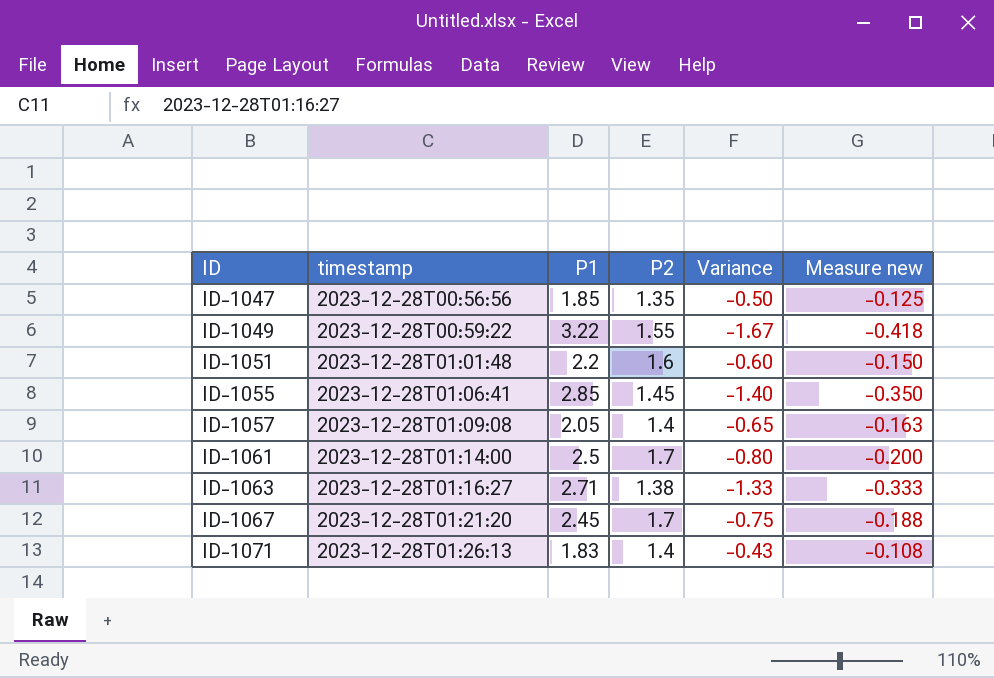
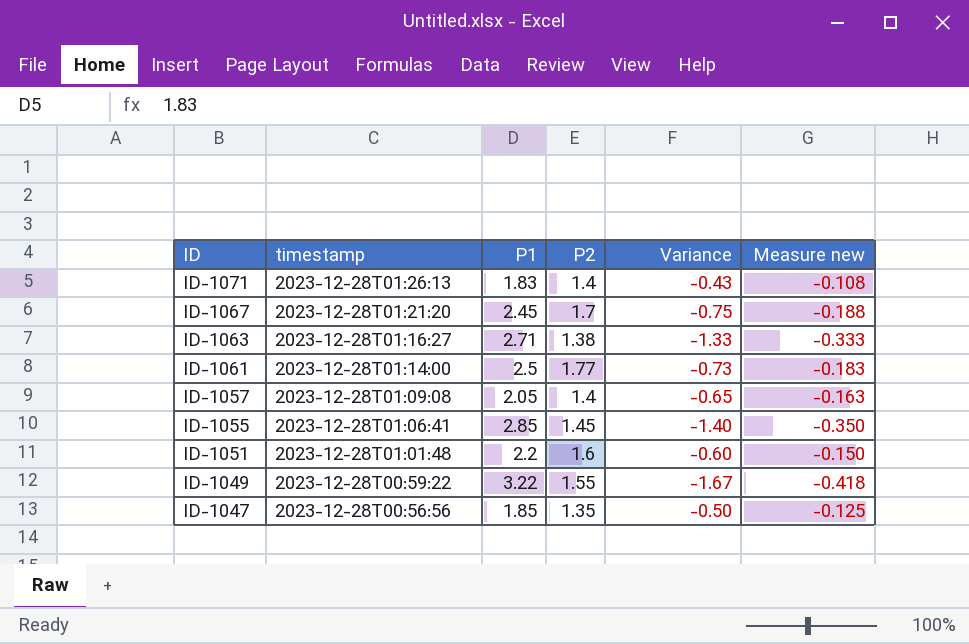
row order: ID ascending -> ID descending
ID-1061 | P2: 1.7 -> 1.77
ID-1061 | Variance: -0.80 -> -0.73
ID-1061 | Measure new: -0.200 -> -0.183

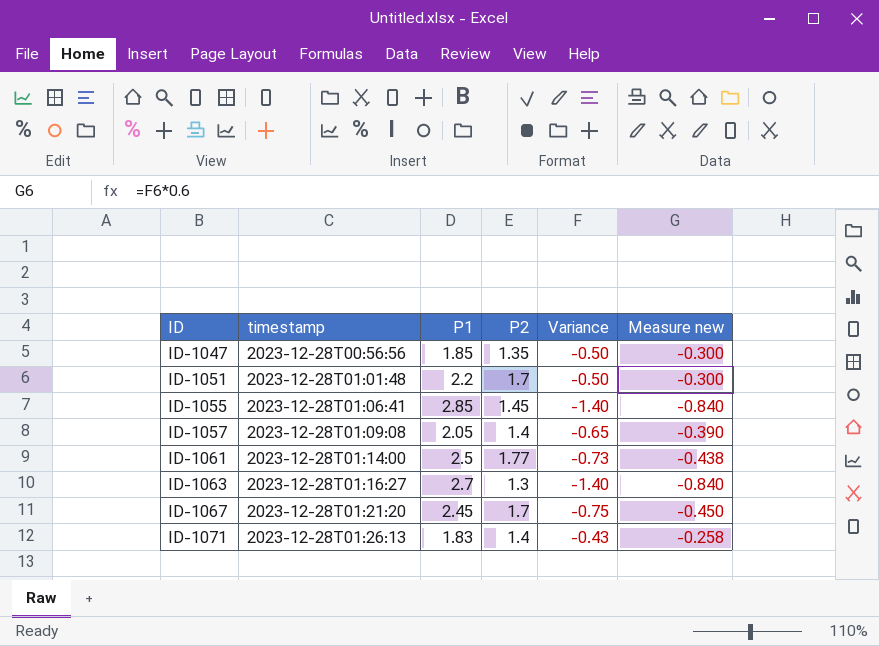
row order: ID descending -> ID ascending
column Measure new | formula: [Variance] * 0.25 -> [Variance] * 0.6
row ID-1049: 2023-12-28T00:59:22 | 3.22 | 1.55 | -1.67 | -0.418 -> none
ID-1051 | P2: 1.6 -> 1.7
ID-1051 | Variance: -0.60 -> -0.50
ID-1063 | P1: 2.71 -> 2.7
ID-1063 | P2: 1.38 -> 1.3
ID-1063 | Variance: -1.33 -> -1.40

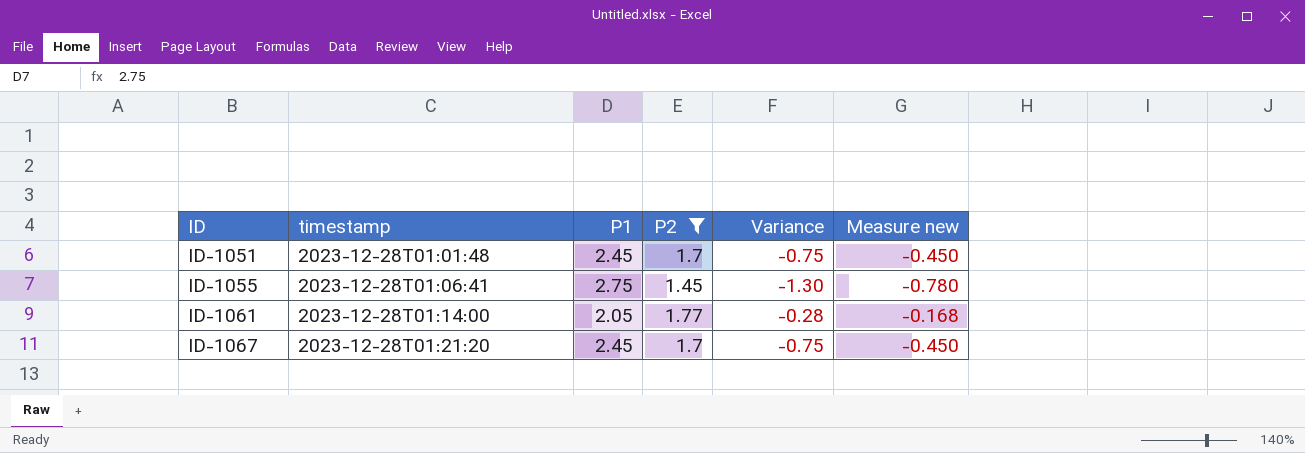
filter: none -> P2 >= 1.45
ID-1051 | P1: 2.2 -> 2.45
ID-1051 | Variance: -0.50 -> -0.75
ID-1051 | Measure new: -0.300 -> -0.450
ID-1055 | P1: 2.85 -> 2.75
ID-1055 | Variance: -1.40 -> -1.30
ID-1055 | Measure new: -0.840 -> -0.780
ID-1061 | P1: 2.5 -> 2.05
ID-1061 | Variance: -0.73 -> -0.28
ID-1061 | Measure new: -0.438 -> -0.168

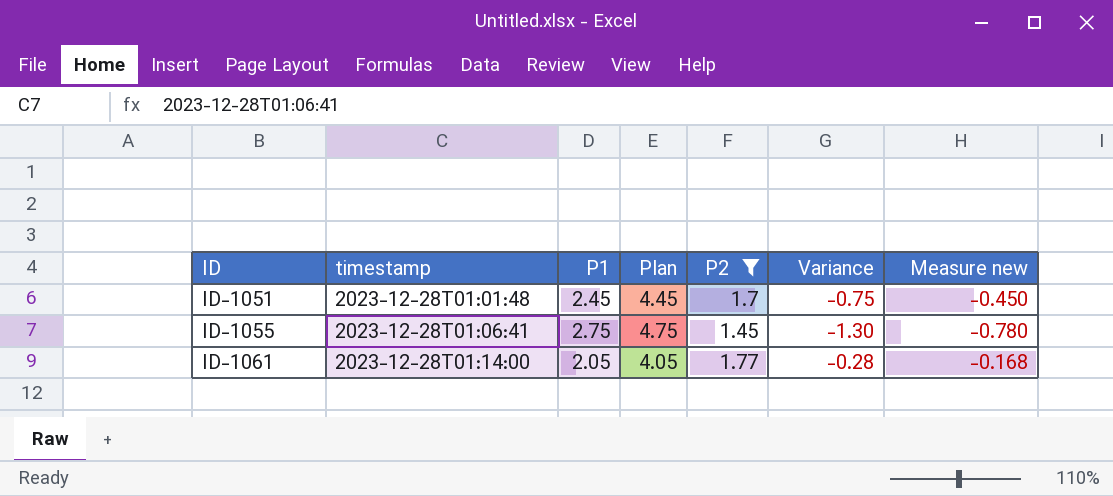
column Plan | formula: none -> [P1] + 2
row ID-1067: 2023-12-28T01:21:20 | 2.45 | 1.7 | -0.75 | -0.450 -> none

